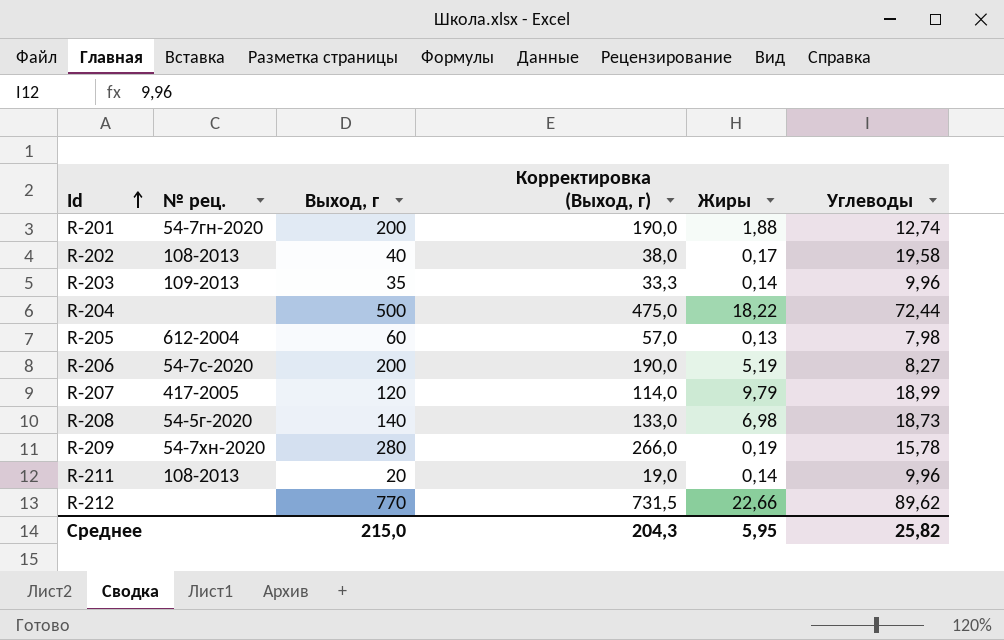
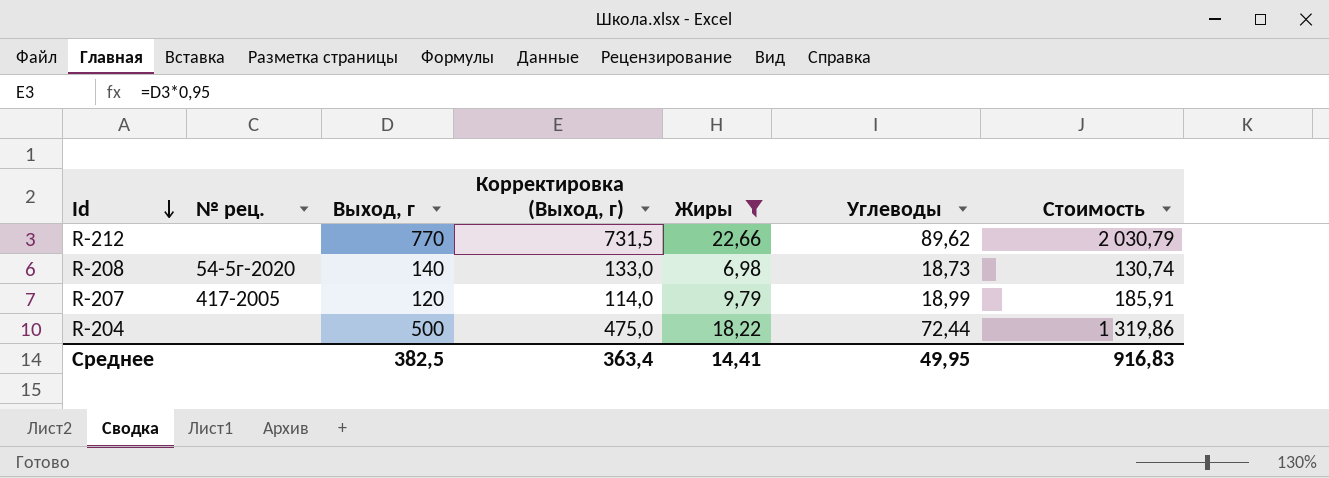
filter: none -> Жиры >= 6,98
row order: Id ascending -> Id descending
column Стоимость | formula: none -> [Жиры] * [Углеводы]
Среднее | Выход, г: 215,0 -> 382,5
Среднее | Корректировка (Выход, г): 204,3 -> 363,4
Среднее | Жиры: 5,95 -> 14,41
Среднее | Углеводы: 25,82 -> 49,95

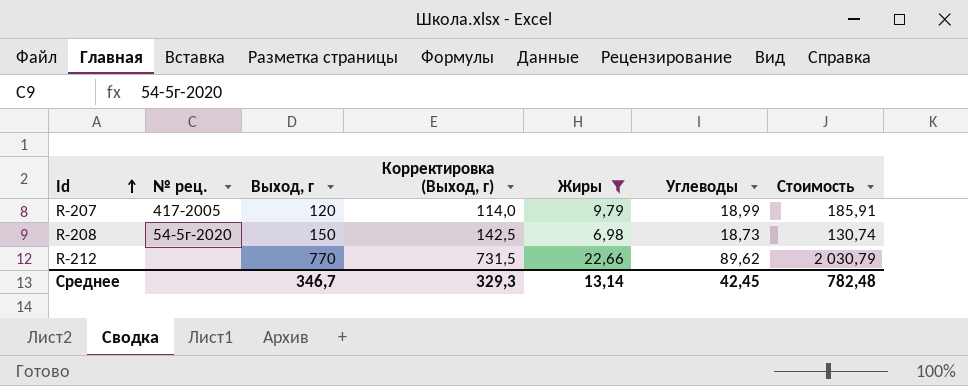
row order: Id descending -> Id ascending
row R-204: none | 500 | 475,0 | 18,22 | 72,44 | 1 319,86 -> none
R-208 | Выход, г: 140 -> 150
R-208 | Корректировка (Выход, г): 133,0 -> 142,5
Среднее | Выход, г: 382,5 -> 346,7
Среднее | Корректировка (Выход, г): 363,4 -> 329,3
Среднее | Жиры: 14,41 -> 13,14
Среднее | Углеводы: 49,95 -> 42,45
Среднее | Стоимость: 916,83 -> 782,48

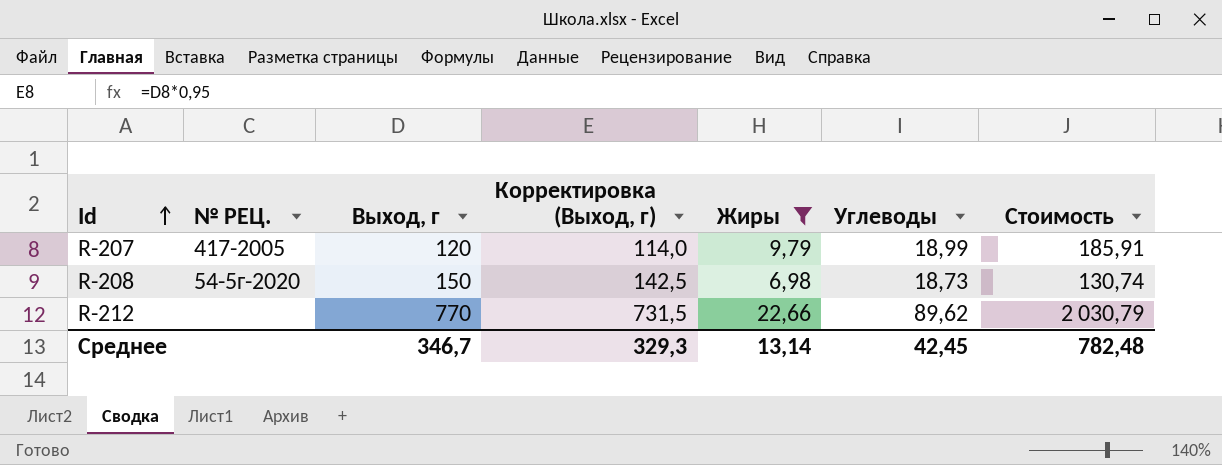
column name: № рец. -> № РЕЦ.

